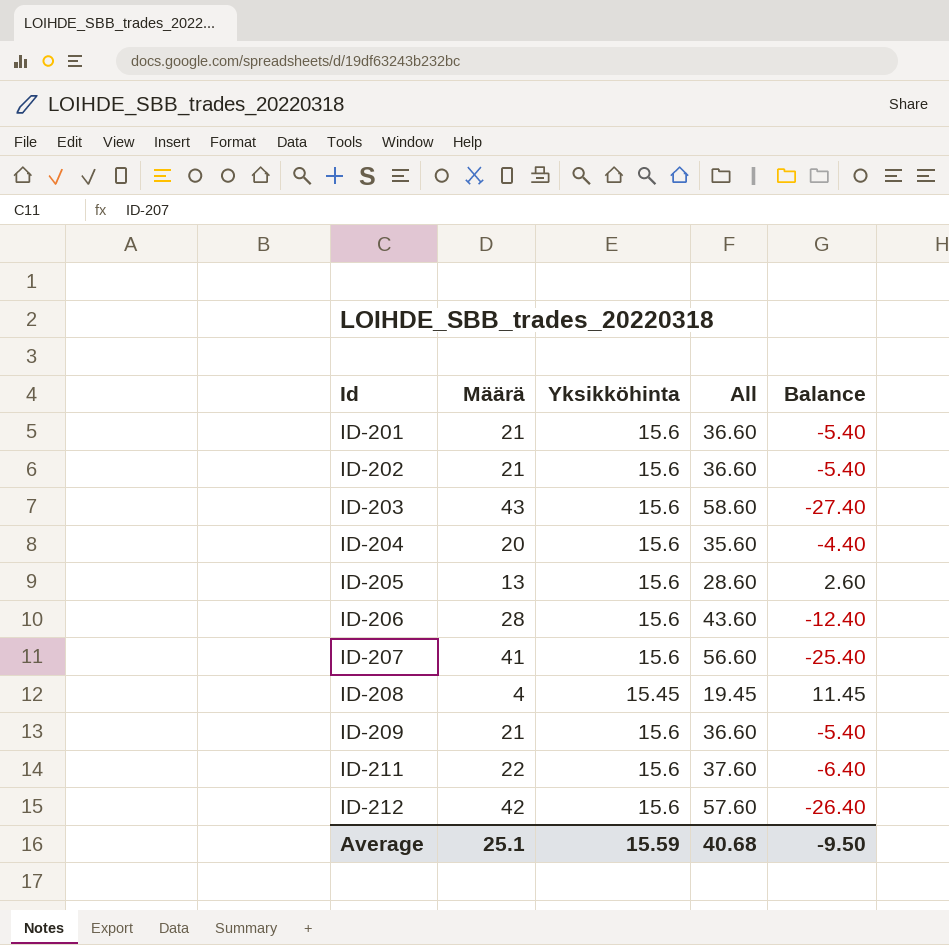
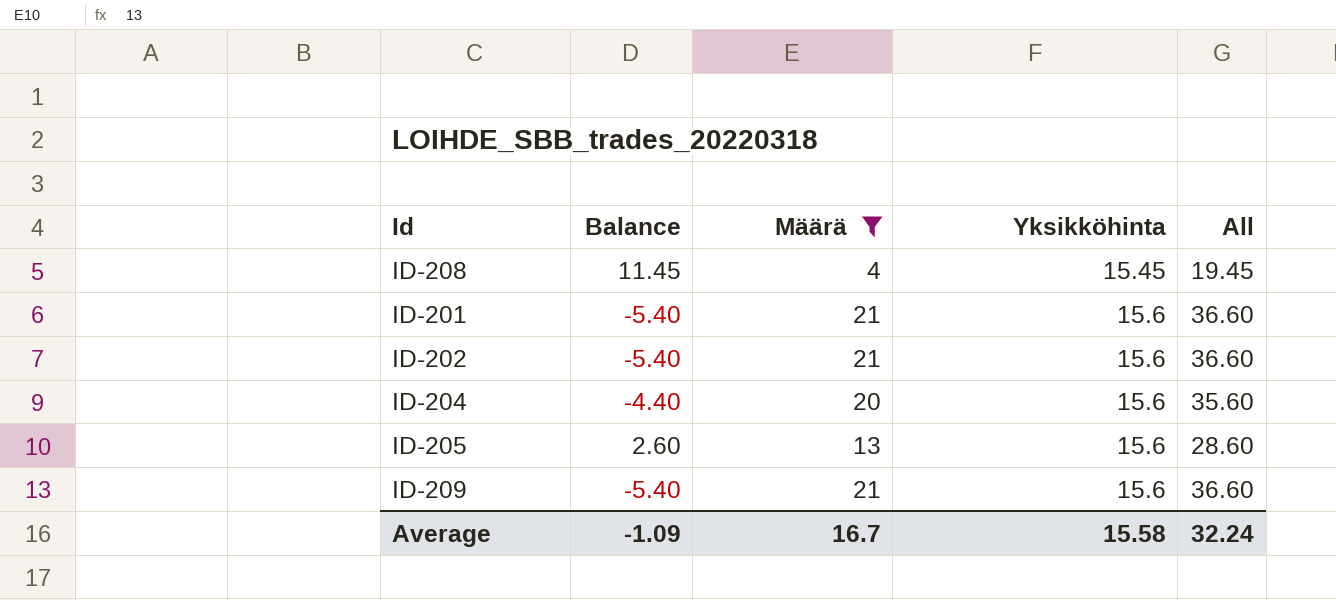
filter: none -> Määrä <= 21
row order: Id ascending -> Yksikköhinta ascending
column Balance | position: 5 -> 2
Average | Balance: -9.50 -> -1.09
Average | Määrä: 25.1 -> 16.7
Average | Yksikköhinta: 15.59 -> 15.58
Average | All: 40.68 -> 32.24

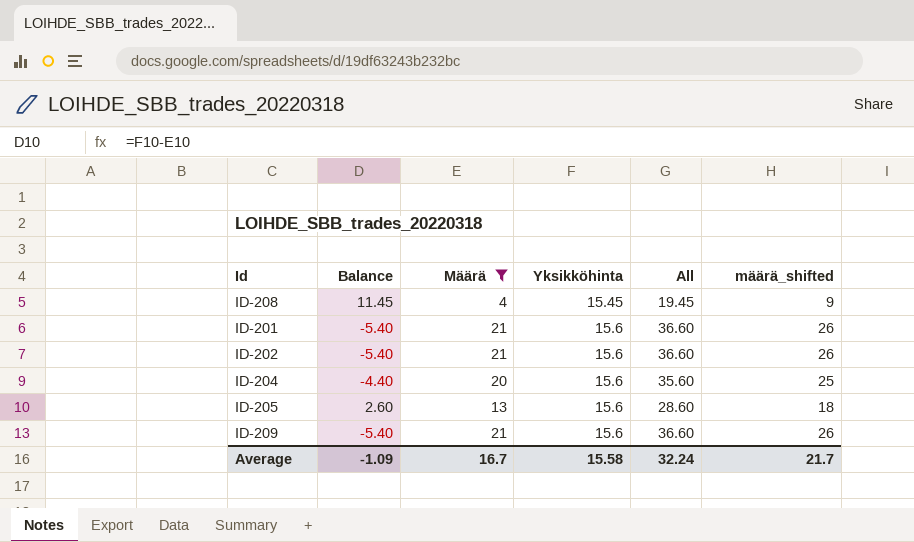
column määrä_shifted | formula: none -> [Määrä] + 5

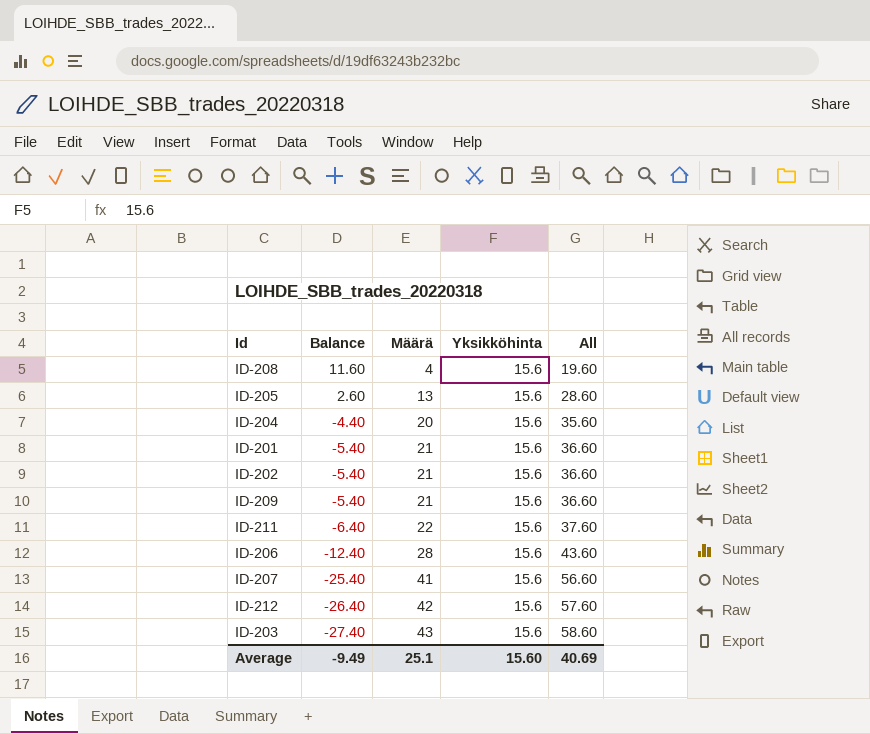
filter: Määrä <= 21 -> none
row order: Yksikköhinta ascending -> Balance descending
column määrä_shifted | formula: [Määrä] + 5 -> none
ID-208 | Balance: 11.45 -> 11.60
ID-208 | Yksikköhinta: 15.45 -> 15.6
ID-208 | All: 19.45 -> 19.60
Average | Balance: -1.09 -> -9.49
Average | Määrä: 16.7 -> 25.1
Average | Yksikköhinta: 15.58 -> 15.60
Average | All: 32.24 -> 40.69

